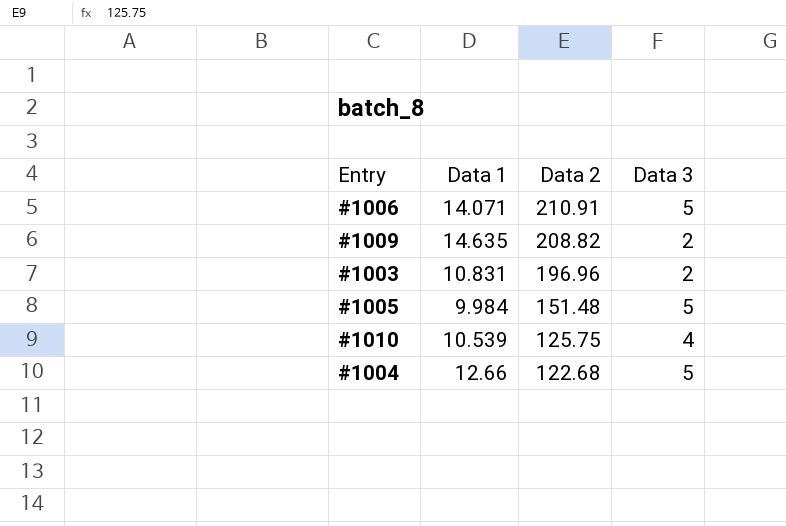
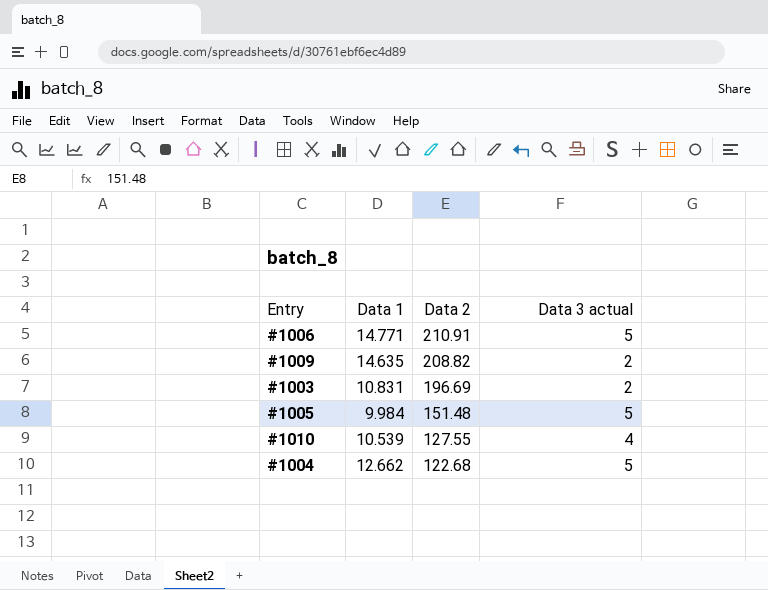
column name: Data 3 -> Data 3 actual
#1006 | Data 1: 14.071 -> 14.771
#1003 | Data 2: 196.96 -> 196.69
#1010 | Data 2: 125.75 -> 127.55
#1004 | Data 1: 12.66 -> 12.662

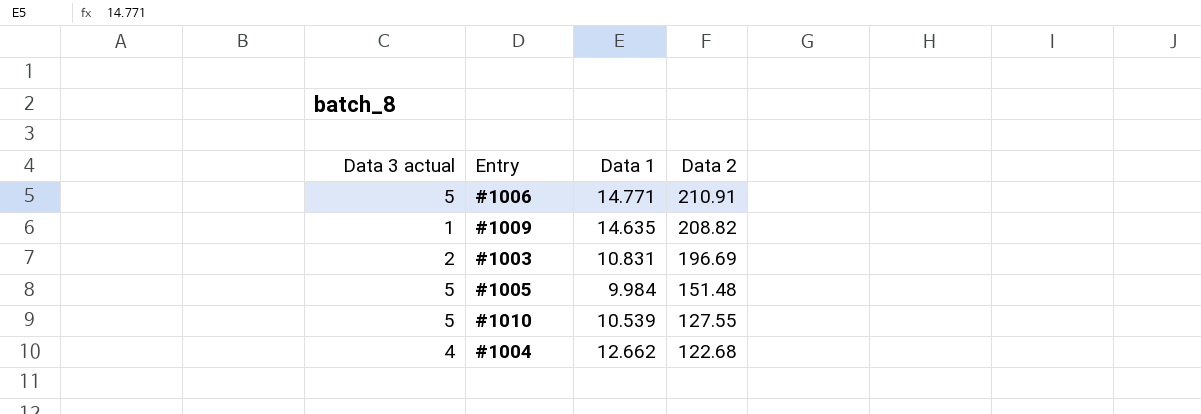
column Data 3 actual | position: 4 -> 1
#1009 | Data 3 actual: 2 -> 1
#1010 | Data 3 actual: 4 -> 5
#1004 | Data 3 actual: 5 -> 4

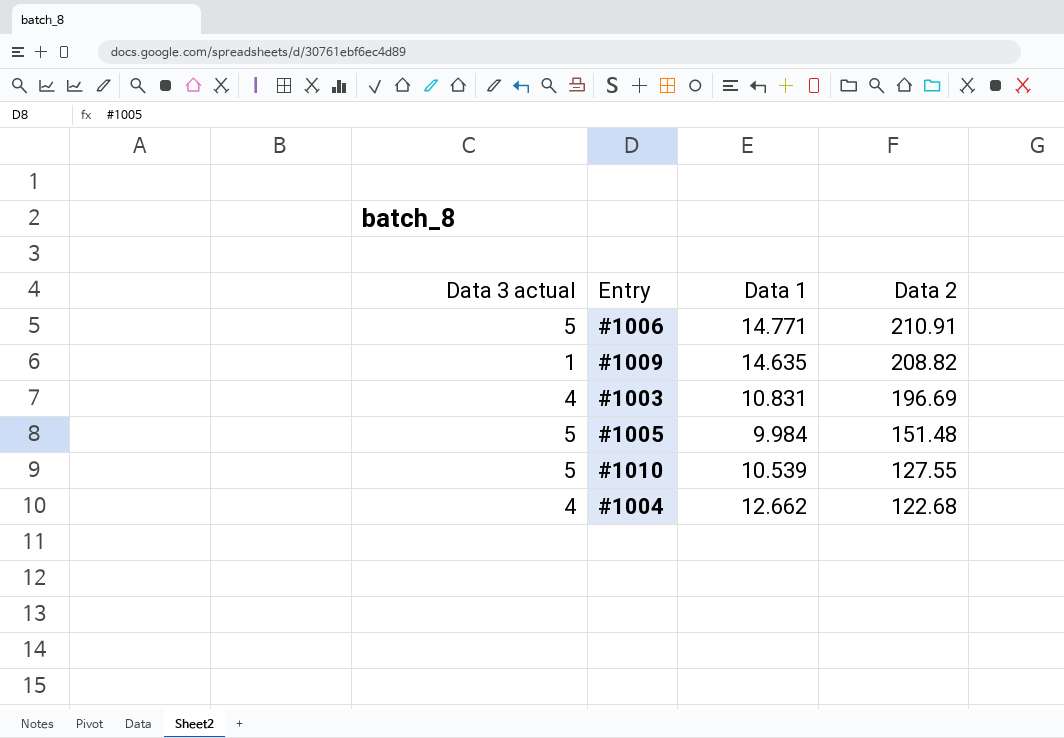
#1003 | Data 3 actual: 2 -> 4

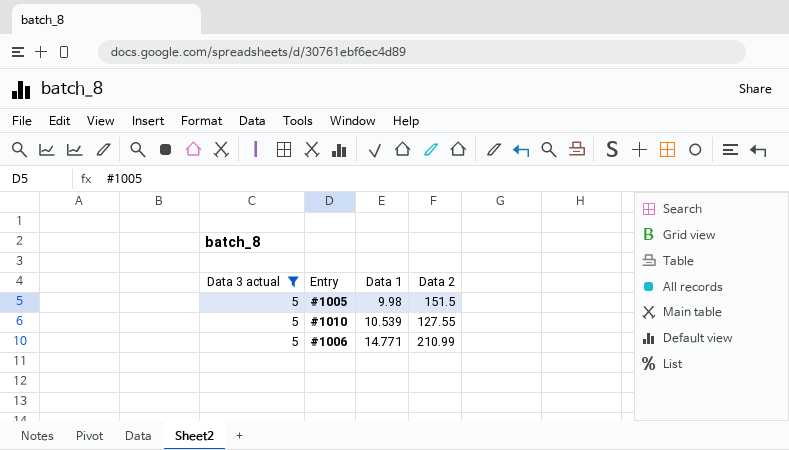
filter: none -> Data 3 actual = 5
row order: Data 2 descending -> Data 1 ascending
#1005 | Data 1: 9.984 -> 9.98
#1005 | Data 2: 151.48 -> 151.5
#1006 | Data 2: 210.91 -> 210.99

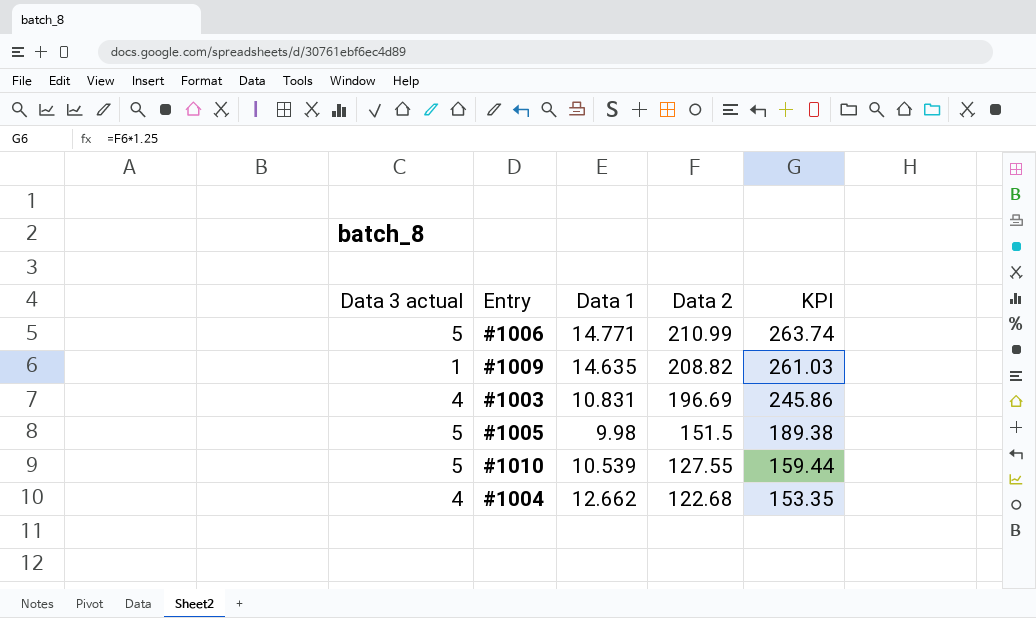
filter: Data 3 actual = 5 -> none
row order: Data 1 ascending -> Data 2 descending
column KPI | formula: none -> [Data 2] * 1.25

